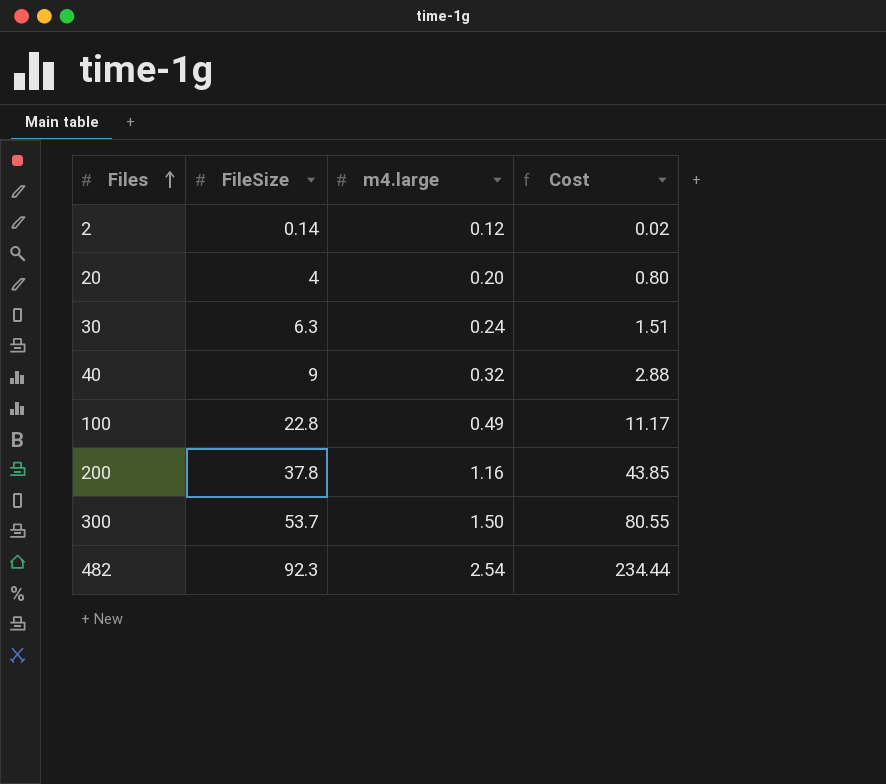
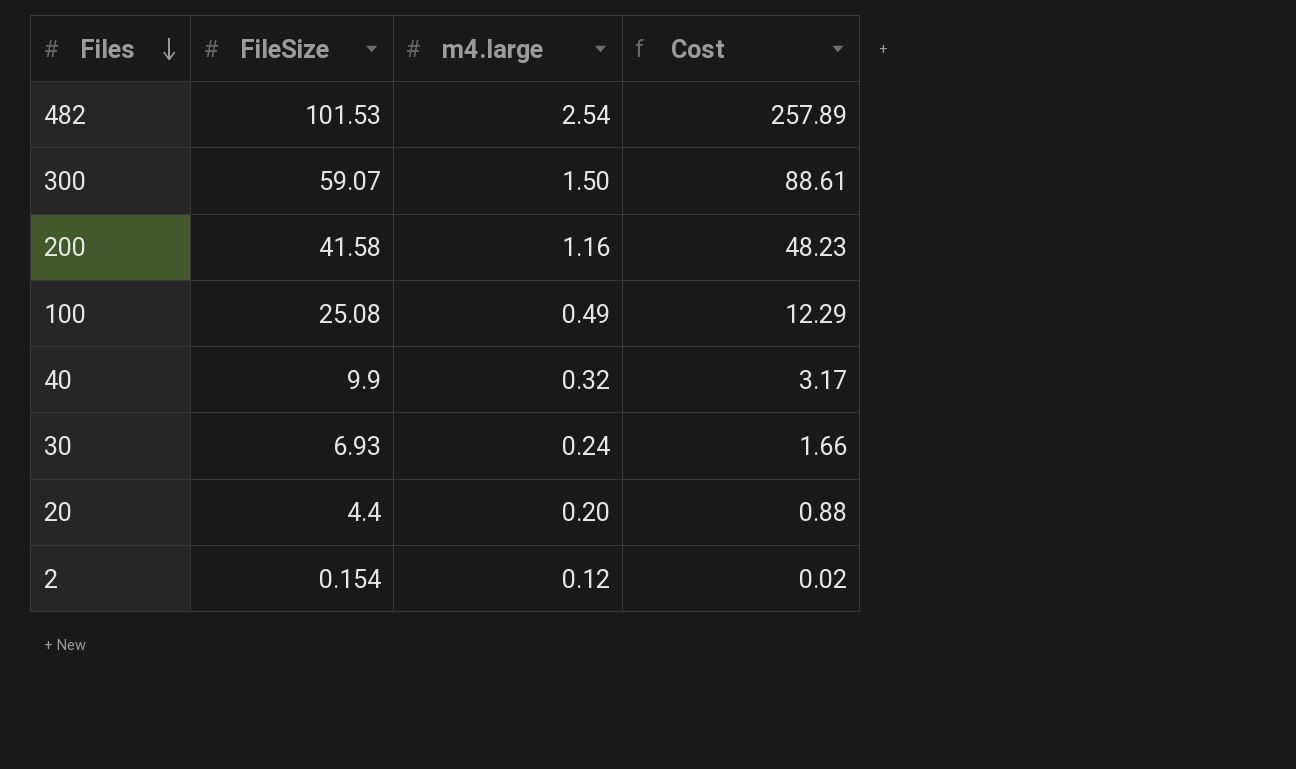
row order: Files ascending -> Files descending
482 | FileSize: 92.3 -> 101.53
482 | Cost: 234.44 -> 257.89
300 | FileSize: 53.7 -> 59.07
300 | Cost: 80.55 -> 88.61
200 | FileSize: 37.8 -> 41.58
200 | Cost: 43.85 -> 48.23
100 | FileSize: 22.8 -> 25.08
100 | Cost: 11.17 -> 12.29
40 | FileSize: 9 -> 9.9
40 | Cost: 2.88 -> 3.17
30 | FileSize: 6.3 -> 6.93
30 | Cost: 1.51 -> 1.66
20 | FileSize: 4 -> 4.4
20 | Cost: 0.80 -> 0.88
2 | FileSize: 0.14 -> 0.154

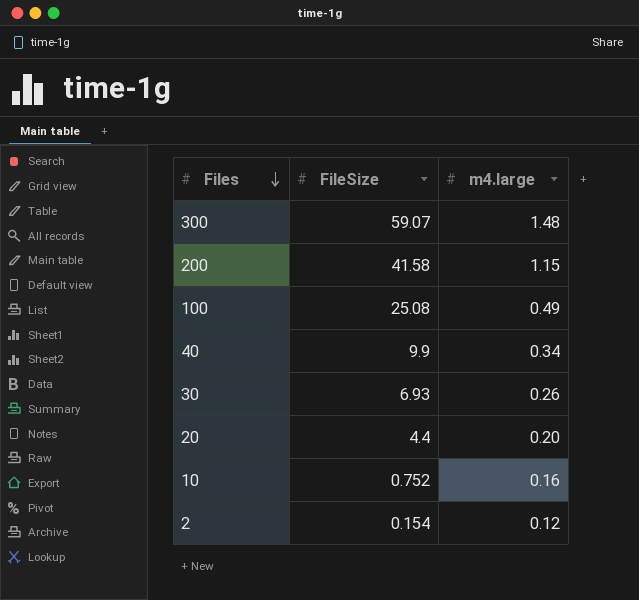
column Cost | formula: [FileSize] * [m4.large] -> none
row 482: 101.53 | 2.54 | 257.89 -> none
300 | m4.large: 1.50 -> 1.48
200 | m4.large: 1.16 -> 1.15
40 | m4.large: 0.32 -> 0.34
30 | m4.large: 0.24 -> 0.26
row 10: none -> 0.752 | 0.16

